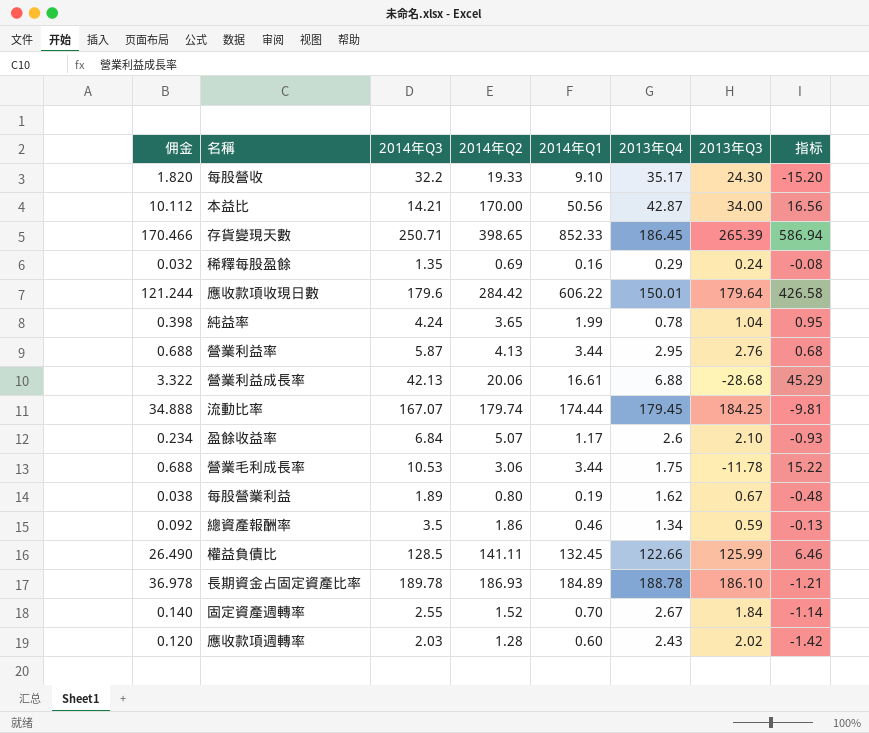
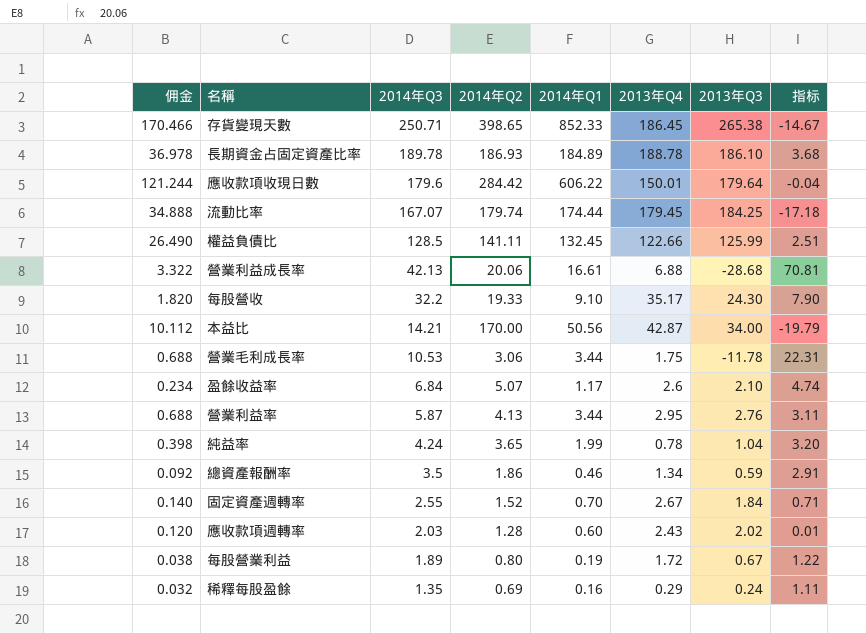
row order: none -> 2014年Q3 descending
column 指标 | formula: [2014年Q1] - [2013年Q3] -> [2014年Q3] - [2013年Q3]
存貨變現天數 | 2013年Q3: 265.39 -> 265.38
每股營業利益 | 2013年Q4: 1.62 -> 1.72

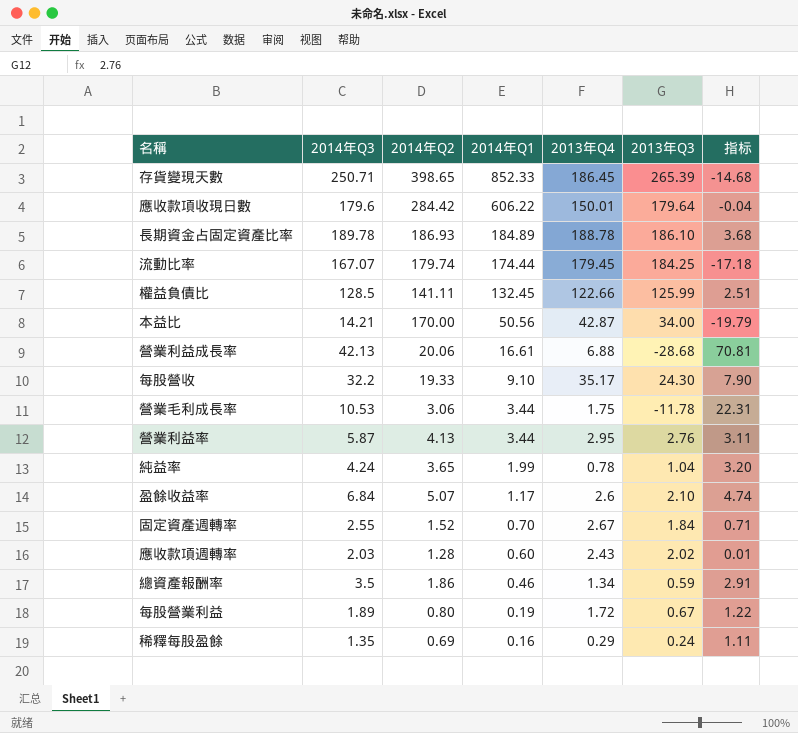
row order: 2014年Q3 descending -> 2014年Q1 descending
column 佣金 | formula: [2014年Q1] * 0.2 -> none
存貨變現天數 | 2013年Q3: 265.38 -> 265.39
存貨變現天數 | 指标: -14.67 -> -14.68

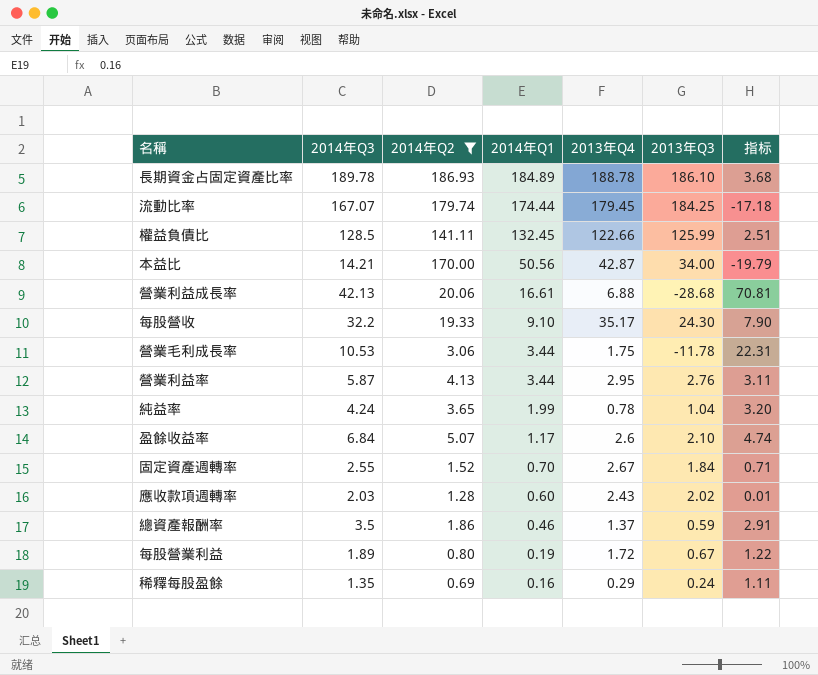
filter: none -> 2014年Q2 <= 186.93
總資產報酬率 | 2013年Q4: 1.34 -> 1.37

